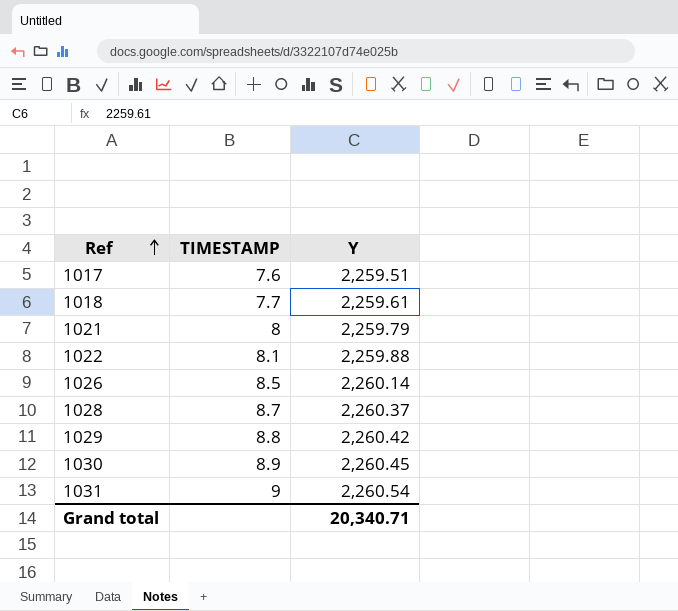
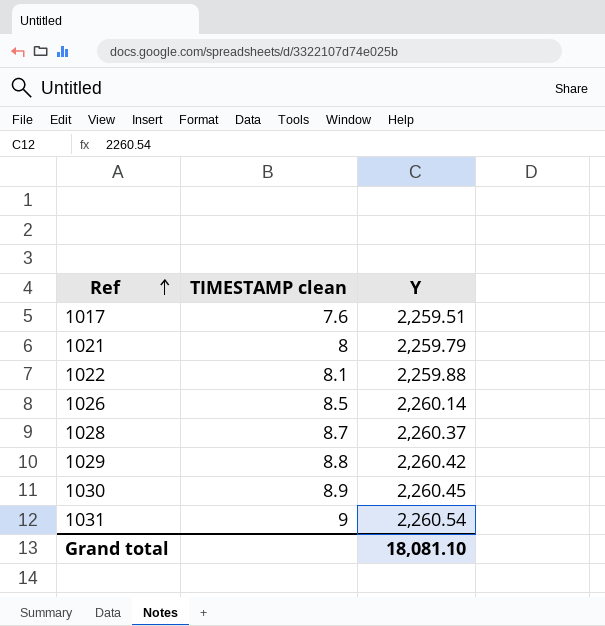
column name: TIMESTAMP -> TIMESTAMP clean
row 1018: 7.7 | 2,259.61 -> none
Grand total | Y: 20,340.71 -> 18,081.10

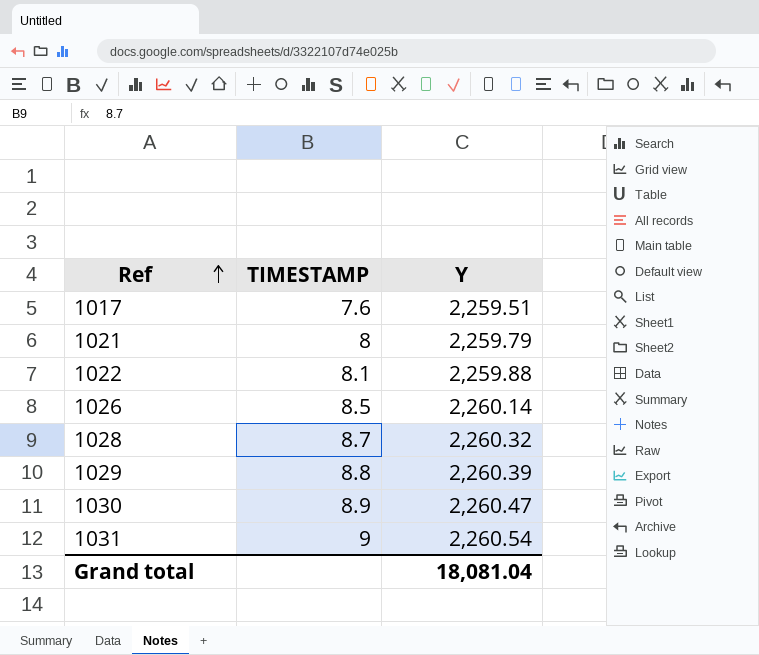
column name: TIMESTAMP clean -> TIMESTAMP
1028 | Y: 2,260.37 -> 2,260.32
1029 | Y: 2,260.42 -> 2,260.39
1030 | Y: 2,260.45 -> 2,260.47
Grand total | Y: 18,081.10 -> 18,081.04

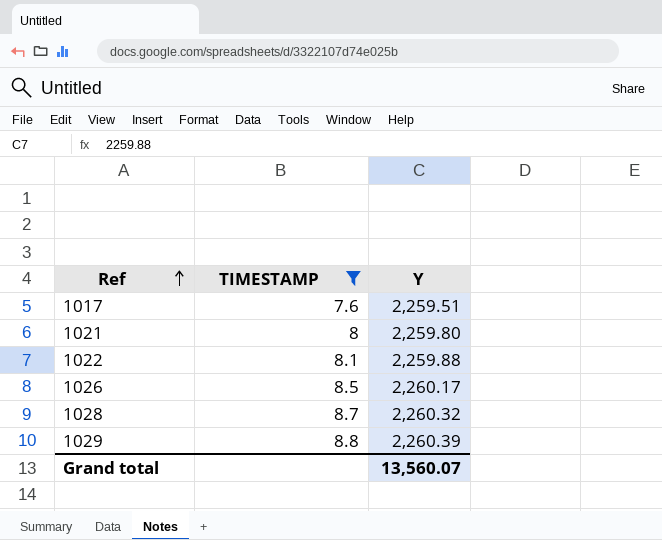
filter: none -> TIMESTAMP <= 8.8
1021 | Y: 2,259.79 -> 2,259.80
1026 | Y: 2,260.14 -> 2,260.17
Grand total | Y: 18,081.04 -> 13,560.07

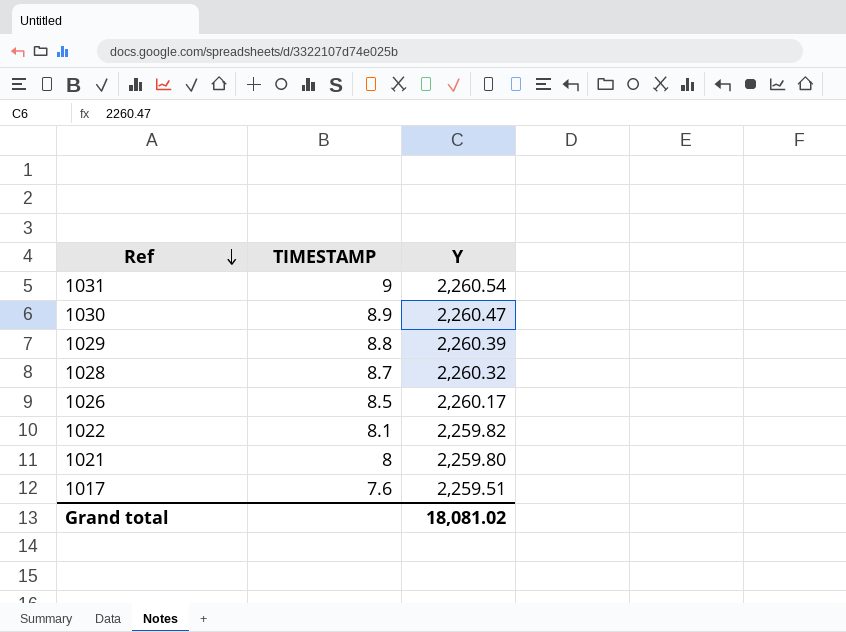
filter: TIMESTAMP <= 8.8 -> none
row order: Ref ascending -> Ref descending
1022 | Y: 2,259.88 -> 2,259.82
Grand total | Y: 13,560.07 -> 18,081.02

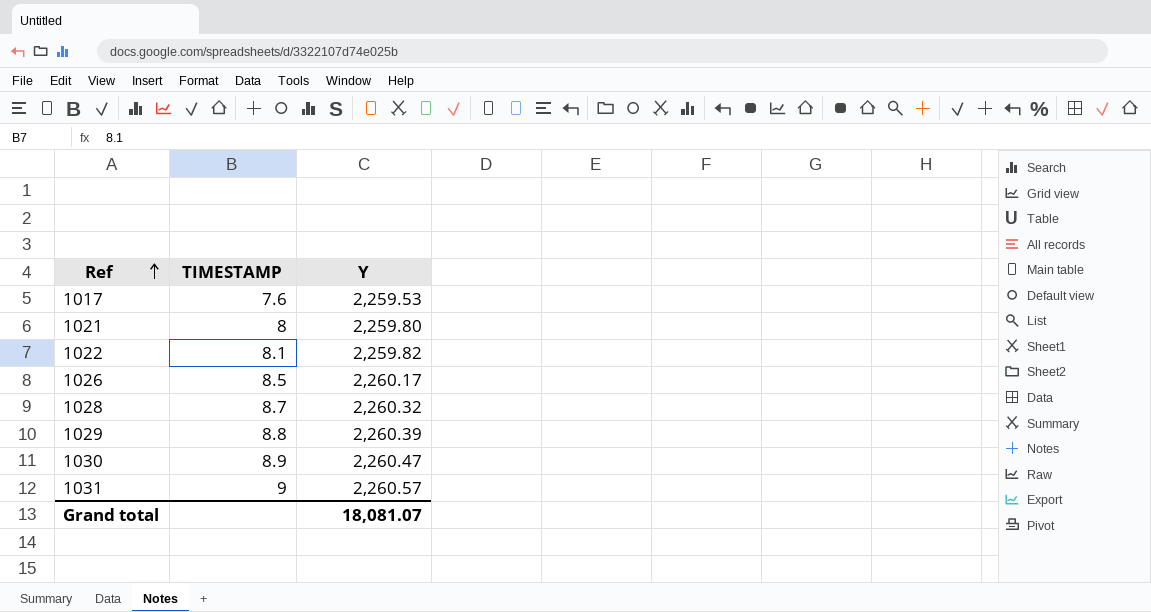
row order: Ref descending -> Ref ascending
1017 | Y: 2,259.51 -> 2,259.53
1031 | Y: 2,260.54 -> 2,260.57
Grand total | Y: 18,081.02 -> 18,081.07

